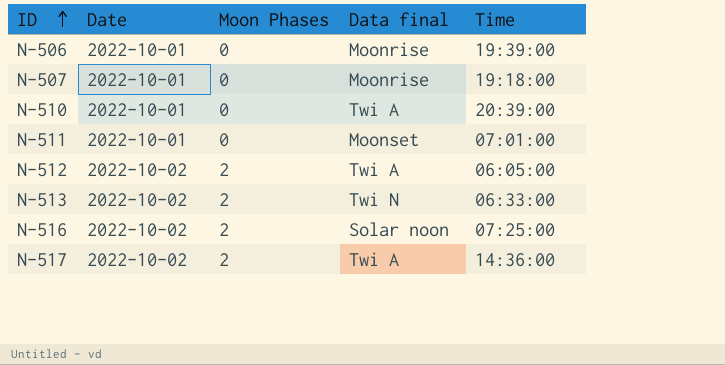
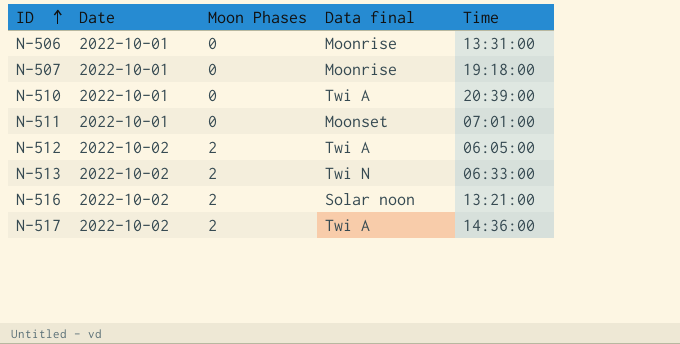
N-506 | Time: 19:39:00 -> 13:31:00
N-516 | Time: 07:25:00 -> 13:21:00

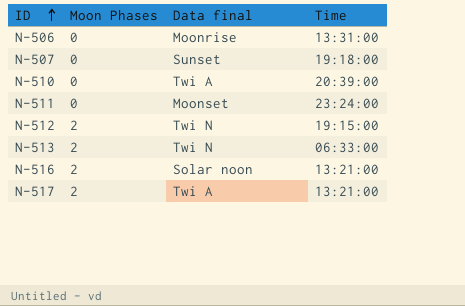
column Date | position: 2 -> none
N-507 | Data final: Moonrise -> Sunset
N-511 | Time: 07:01:00 -> 23:24:00
N-512 | Data final: Twi A -> Twi N
N-512 | Time: 06:05:00 -> 19:15:00
N-517 | Time: 14:36:00 -> 13:21:00

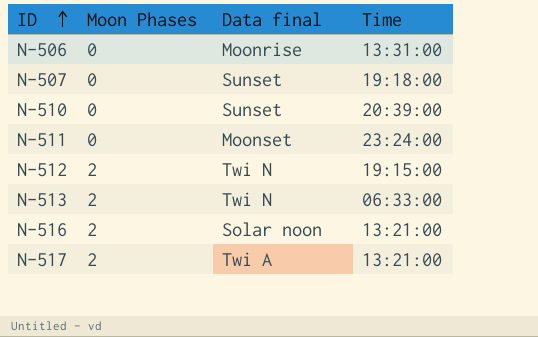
N-510 | Data final: Twi A -> Sunset

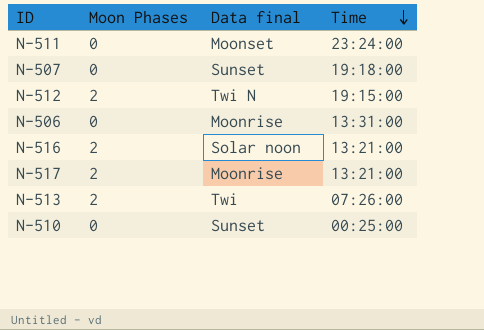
row order: ID ascending -> Time descending
N-517 | Data final: Twi A -> Moonrise
N-513 | Data final: Twi N -> Twi
N-513 | Time: 06:33:00 -> 07:26:00
N-510 | Time: 20:39:00 -> 00:25:00

